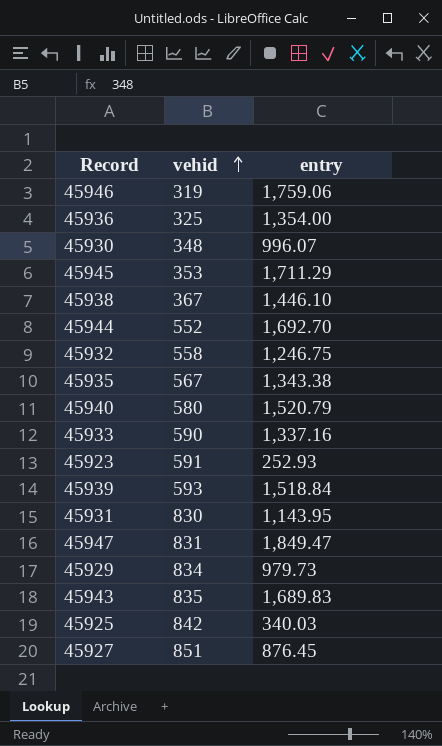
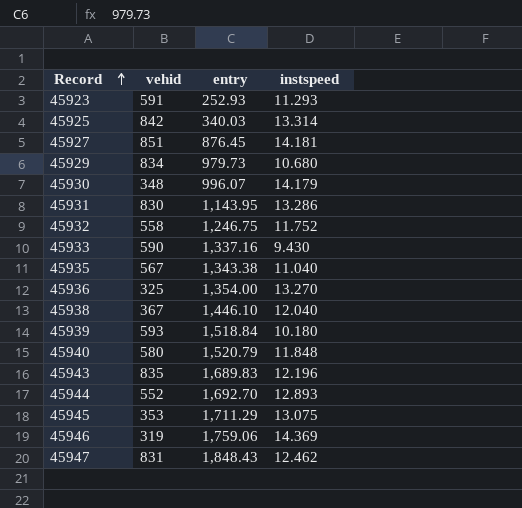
row order: vehid ascending -> Record ascending
column instspeed | position: none -> 4
45947 | entry: 1,849.47 -> 1,848.43

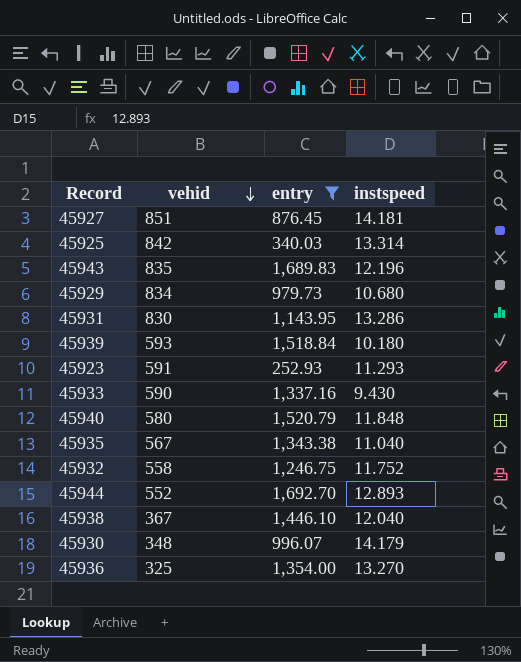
filter: none -> entry <= 1,692.70
row order: Record ascending -> vehid descending

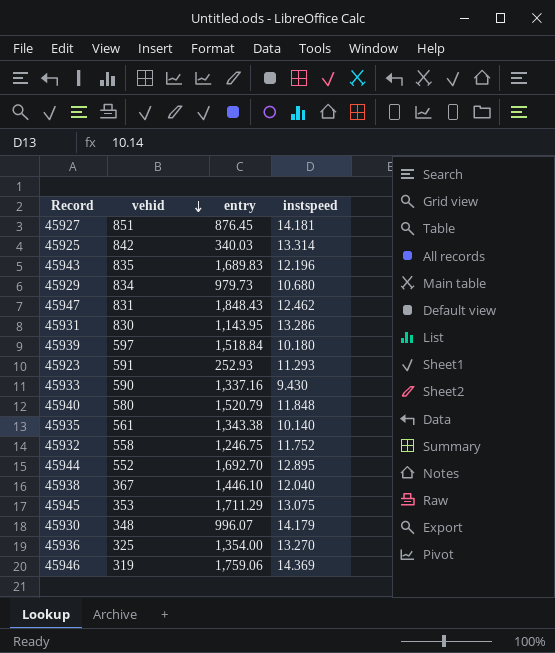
filter: entry <= 1,692.70 -> none
45939 | vehid: 593 -> 597
45935 | vehid: 567 -> 561
45935 | instspeed: 11.040 -> 10.140
45944 | instspeed: 12.893 -> 12.895

